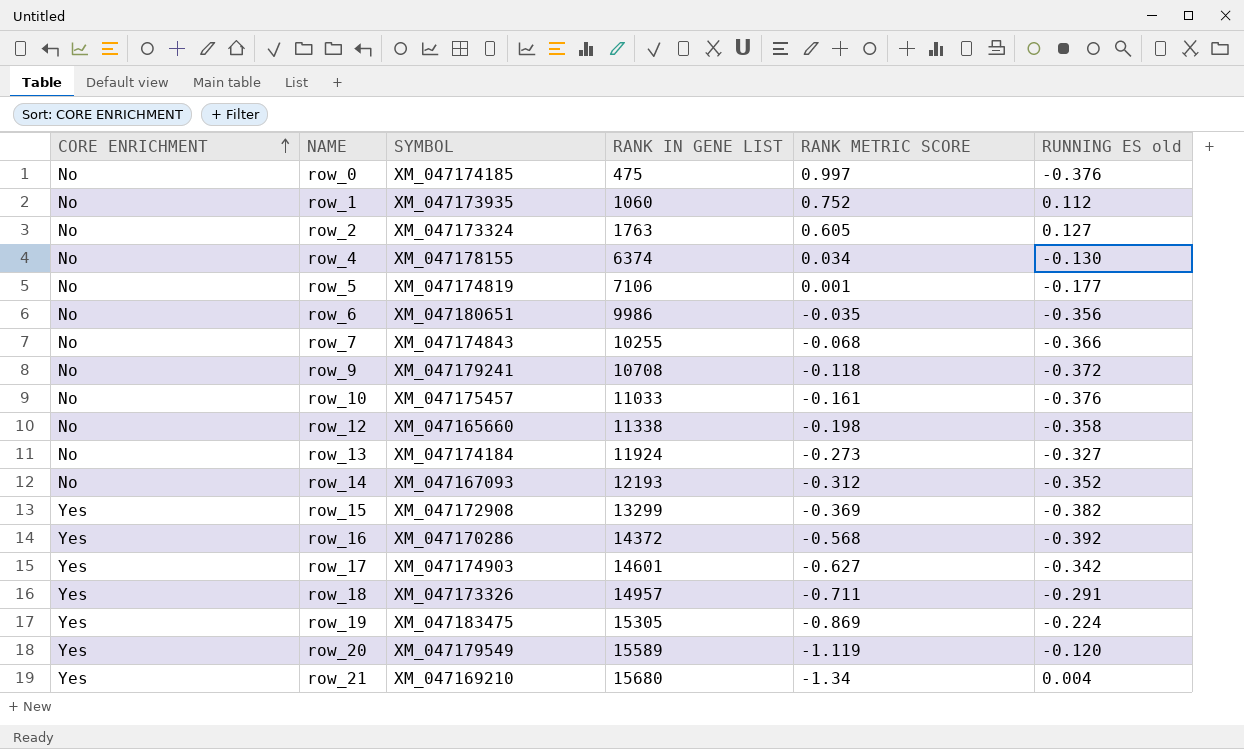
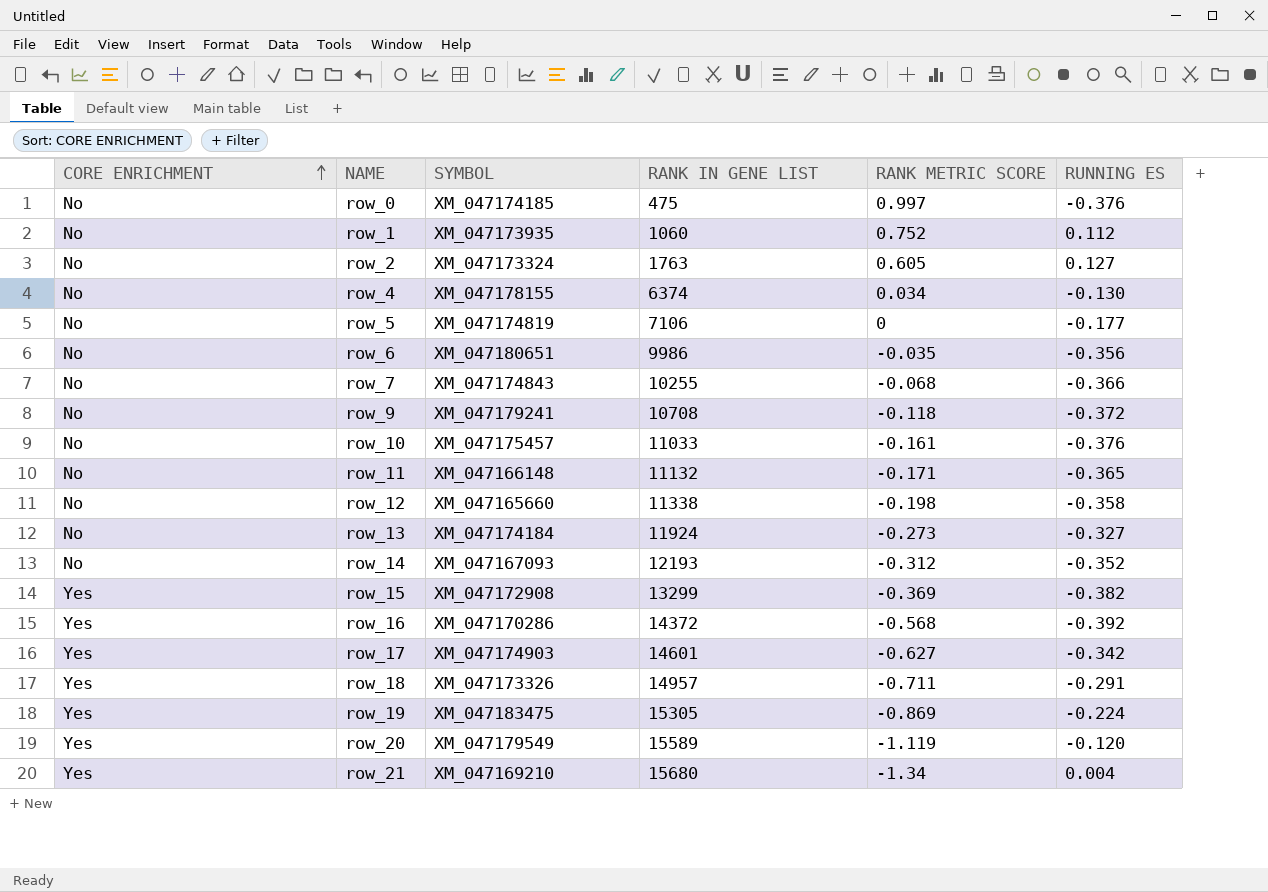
column name: RUNNING ES old -> RUNNING ES
row_5 | RANK METRIC SCORE: 0.001 -> 0
row row_11: none -> No | XM_047166148 | 11132 | -0.171 | -0.365

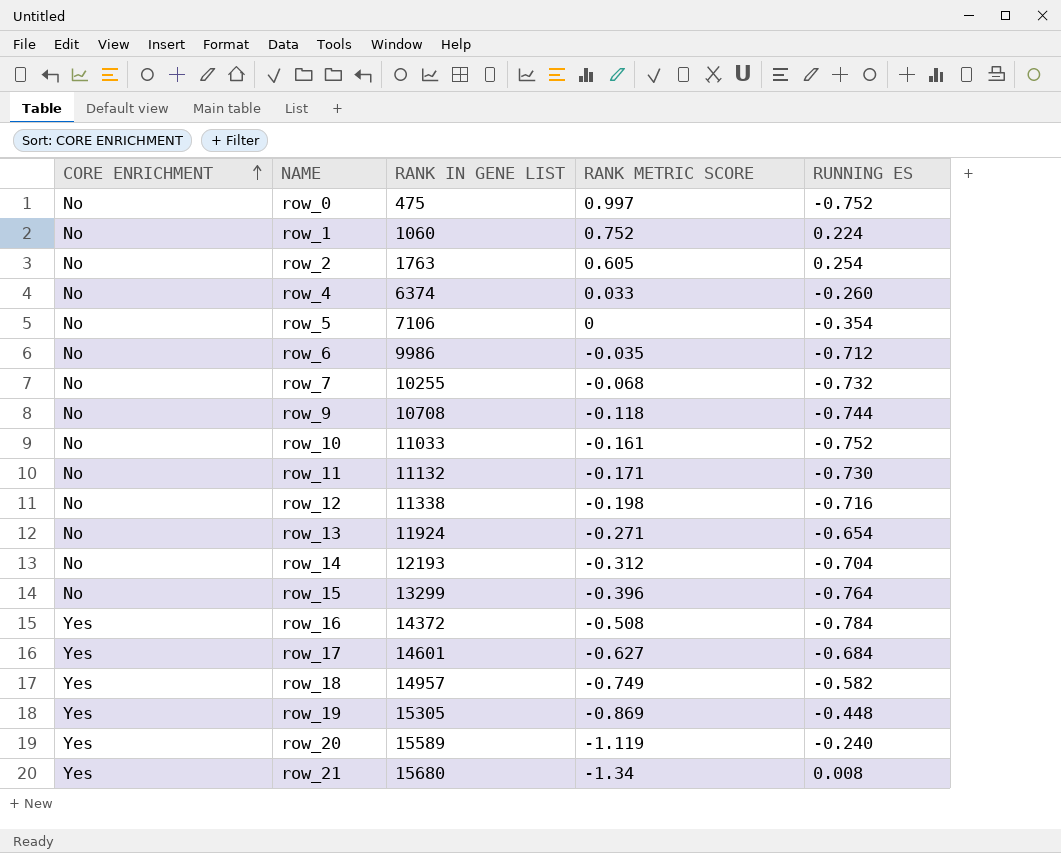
column SYMBOL | position: 3 -> none
row_0 | RUNNING ES: -0.376 -> -0.752
row_1 | RUNNING ES: 0.112 -> 0.224
row_2 | RUNNING ES: 0.127 -> 0.254
row_4 | RANK METRIC SCORE: 0.034 -> 0.033
row_4 | RUNNING ES: -0.130 -> -0.260
row_5 | RUNNING ES: -0.177 -> -0.354
row_6 | RUNNING ES: -0.356 -> -0.712
row_7 | RUNNING ES: -0.366 -> -0.732
row_9 | RUNNING ES: -0.372 -> -0.744
row_10 | RUNNING ES: -0.376 -> -0.752
row_11 | RUNNING ES: -0.365 -> -0.730
row_12 | RUNNING ES: -0.358 -> -0.716
row_13 | RANK METRIC SCORE: -0.273 -> -0.271
row_13 | RUNNING ES: -0.327 -> -0.654
row_14 | RUNNING ES: -0.352 -> -0.704
row_15 | CORE ENRICHMENT: Yes -> No
row_15 | RANK METRIC SCORE: -0.369 -> -0.396
row_15 | RUNNING ES: -0.382 -> -0.764
row_16 | RANK METRIC SCORE: -0.568 -> -0.508
row_16 | RUNNING ES: -0.392 -> -0.784
row_17 | RUNNING ES: -0.342 -> -0.684
row_18 | RANK METRIC SCORE: -0.711 -> -0.749
row_18 | RUNNING ES: -0.291 -> -0.582
row_19 | RUNNING ES: -0.224 -> -0.448
row_20 | RUNNING ES: -0.120 -> -0.240
row_21 | RUNNING ES: 0.004 -> 0.008

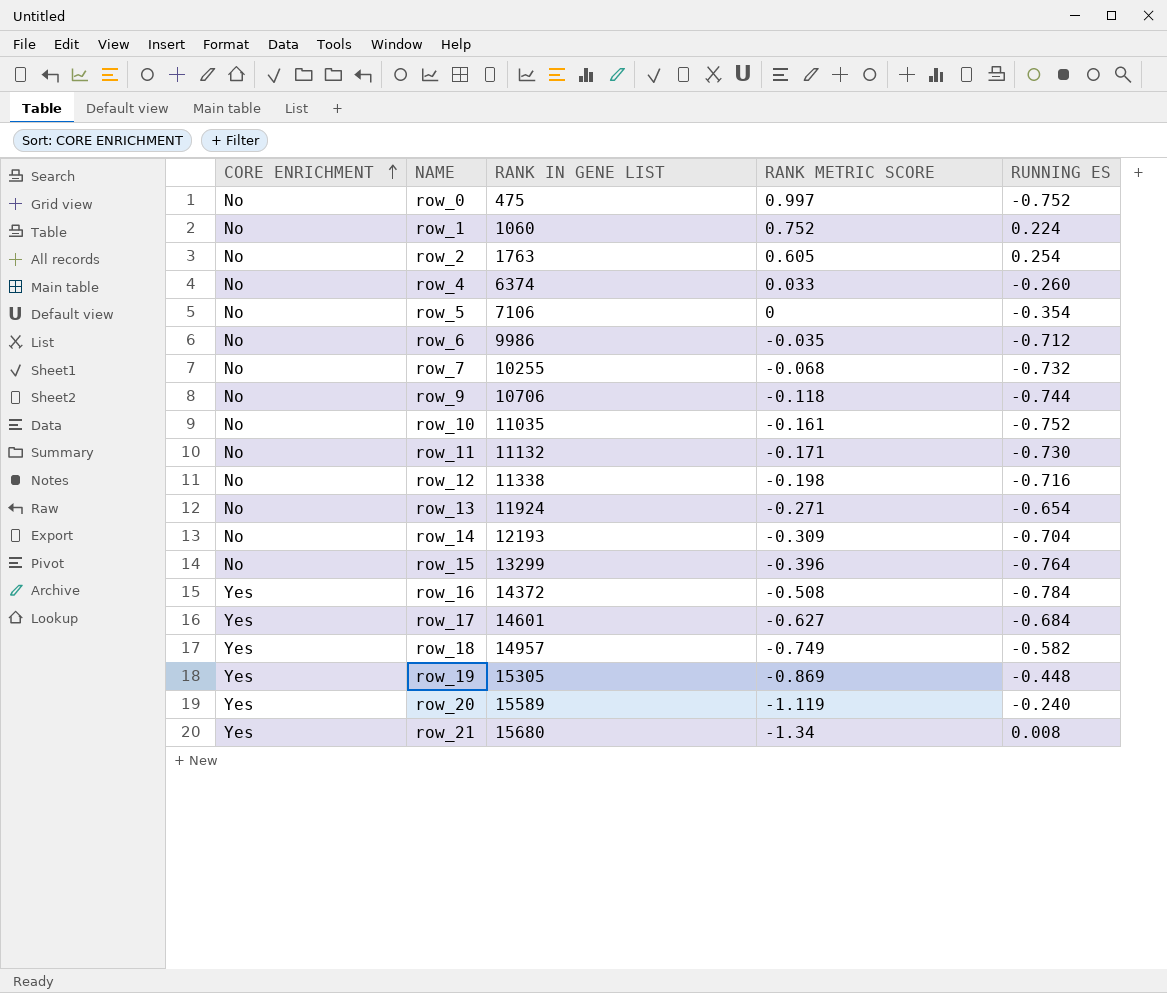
row_9 | RANK IN GENE LIST: 10708 -> 10706
row_10 | RANK IN GENE LIST: 11033 -> 11035
row_14 | RANK METRIC SCORE: -0.312 -> -0.309

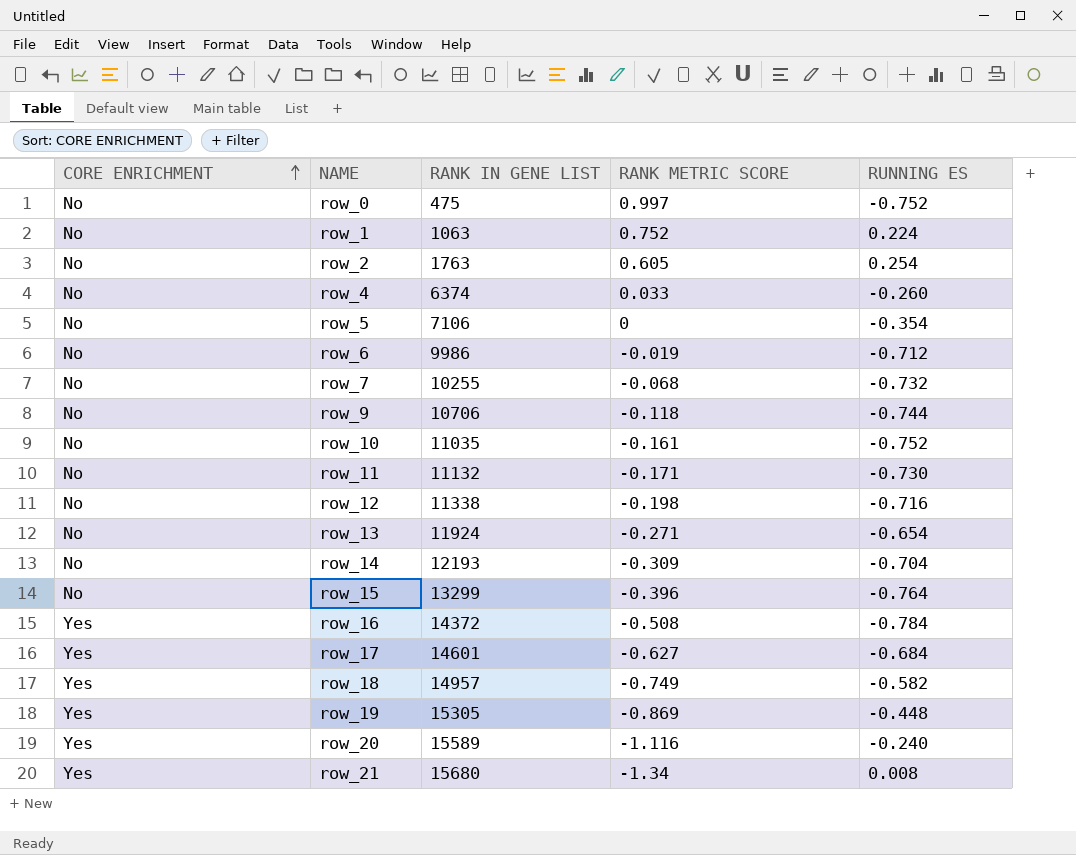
row_1 | RANK IN GENE LIST: 1060 -> 1063
row_6 | RANK METRIC SCORE: -0.035 -> -0.019
row_20 | RANK METRIC SCORE: -1.119 -> -1.116

